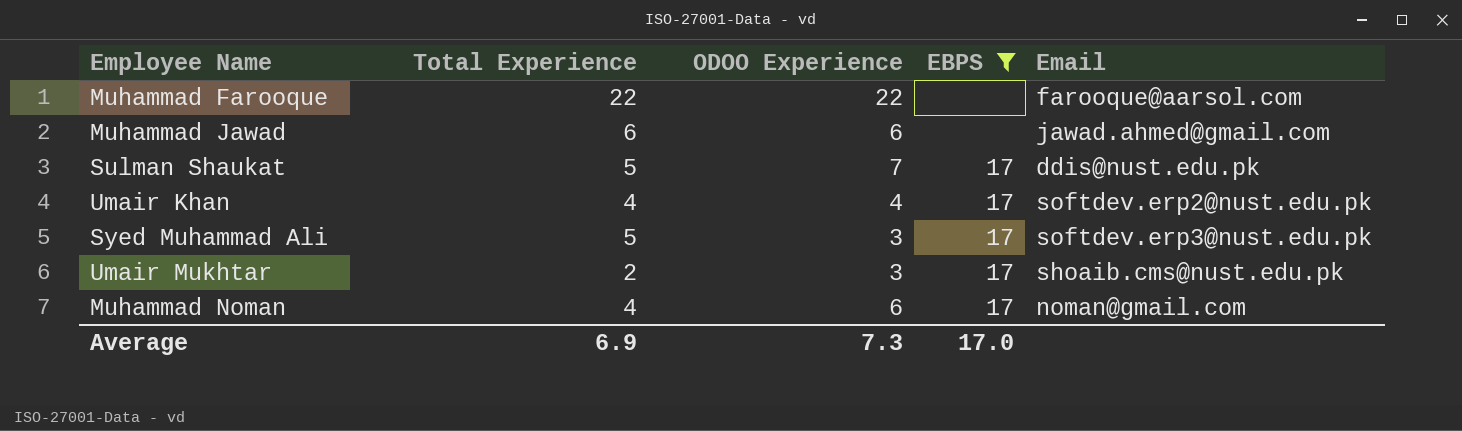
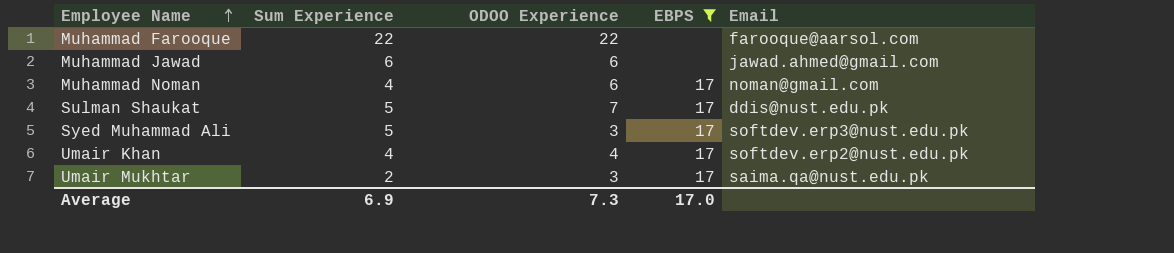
row order: none -> Employee Name ascending
column name: Total Experience -> Sum Experience
Umair Mukhtar | Email: shoaib.cms@nust.edu.pk -> saima.qa@nust.edu.pk

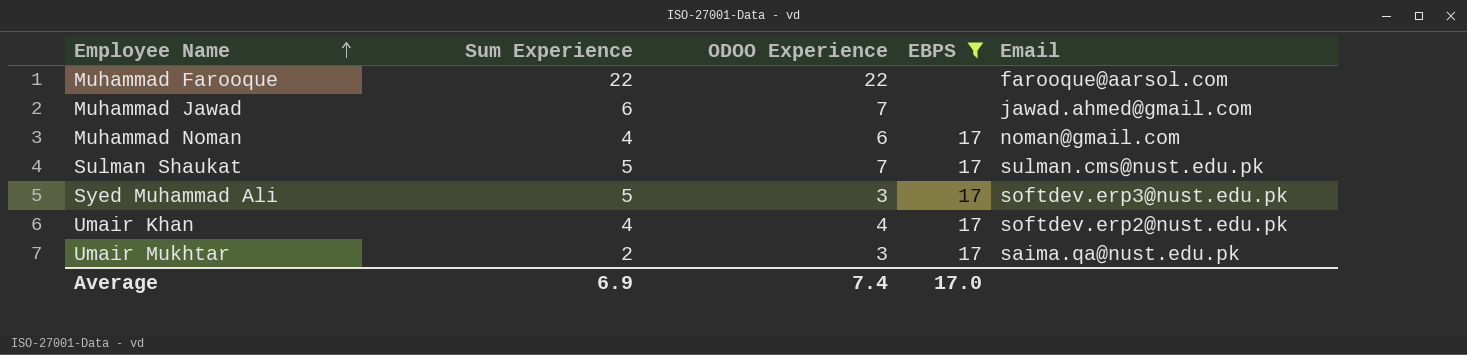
Muhammad Jawad | ODOO Experience: 6 -> 7
Sulman Shaukat | Email: ddis@nust.edu.pk -> sulman.cms@nust.edu.pk
Average | ODOO Experience: 7.3 -> 7.4

